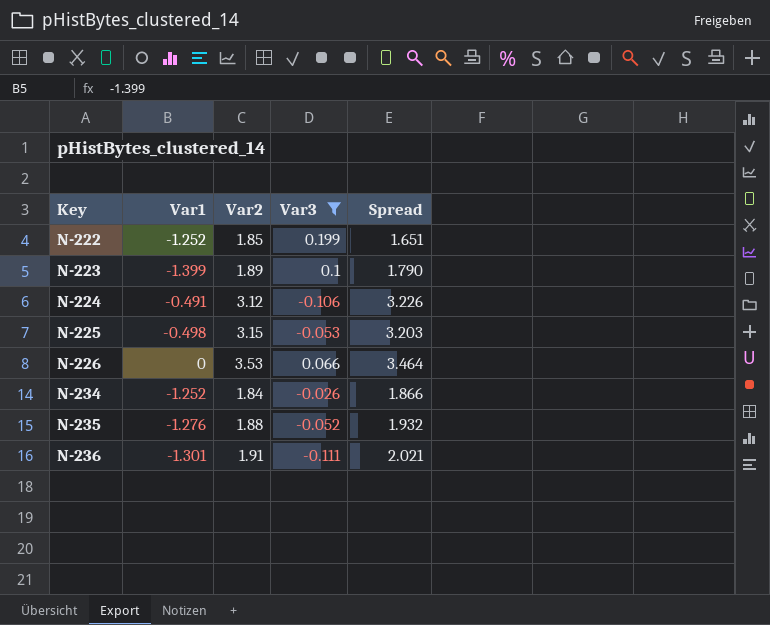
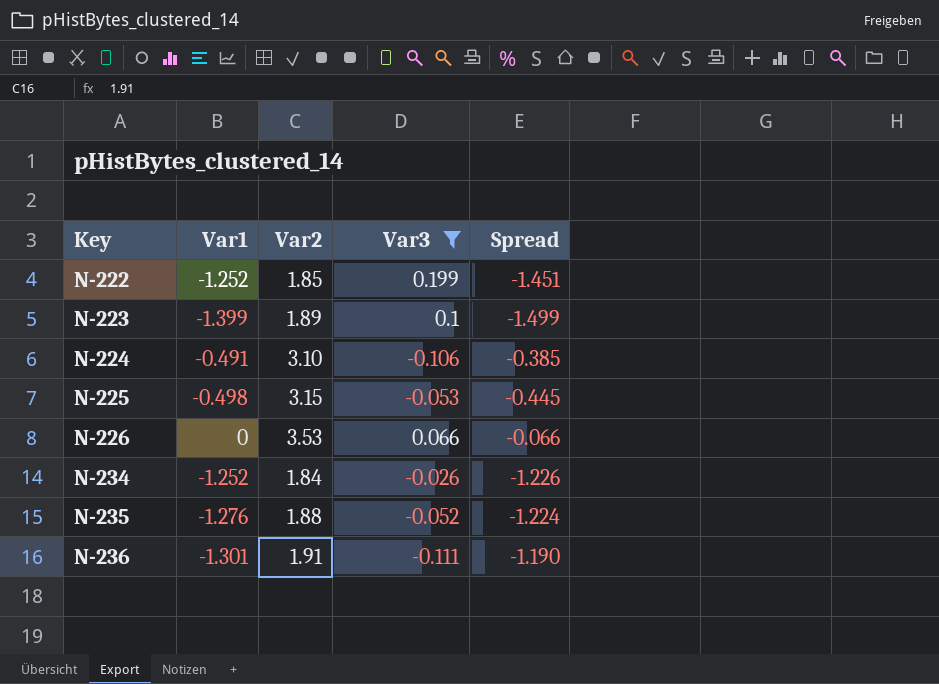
column Spread | formula: [Var2] - [Var3] -> [Var1] - [Var3]
N-224 | Var2: 3.12 -> 3.10

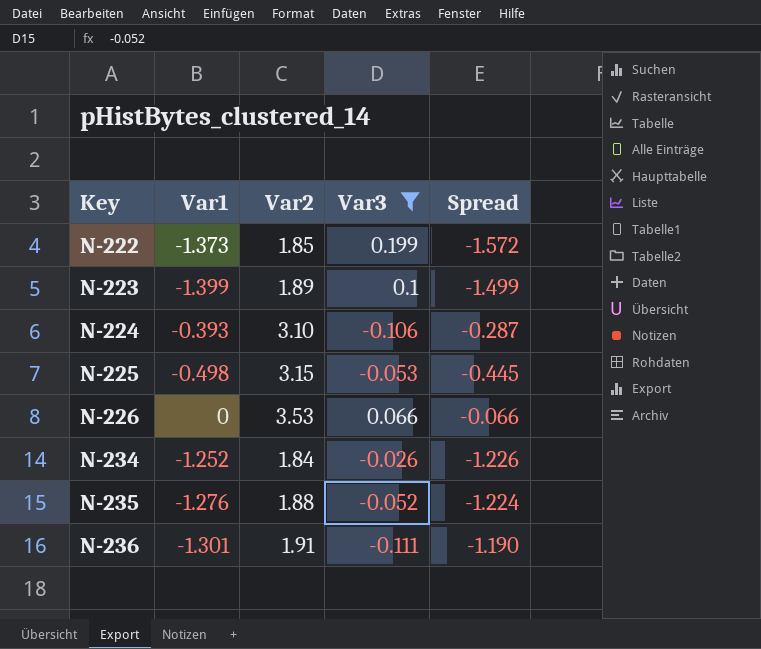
N-222 | Var1: -1.252 -> -1.373
N-222 | Spread: -1.451 -> -1.572
N-224 | Var1: -0.491 -> -0.393
N-224 | Spread: -0.385 -> -0.287

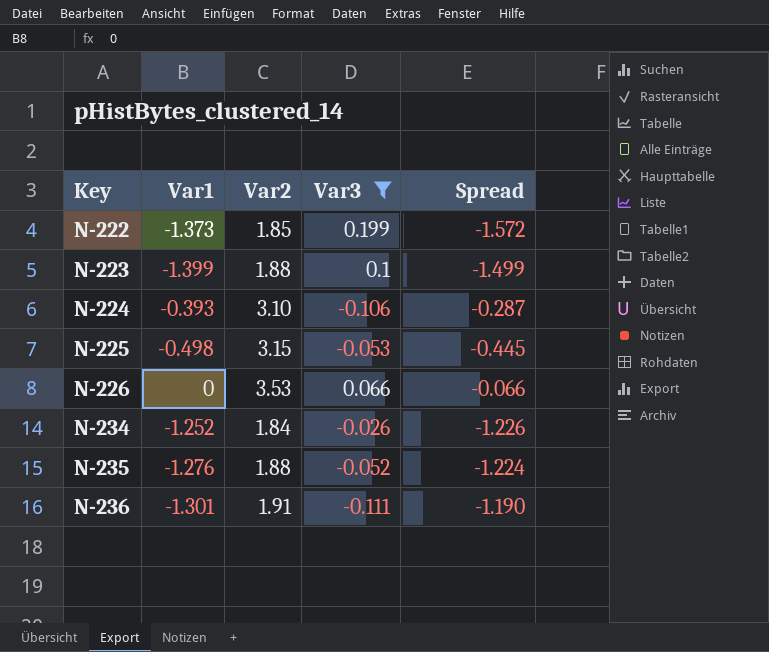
N-223 | Var2: 1.89 -> 1.88

